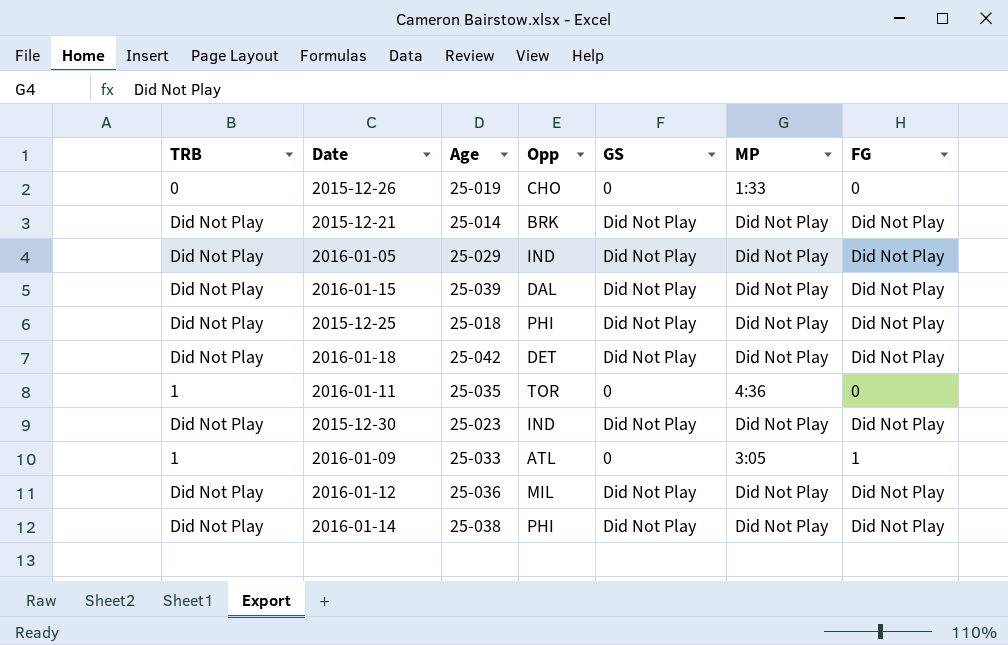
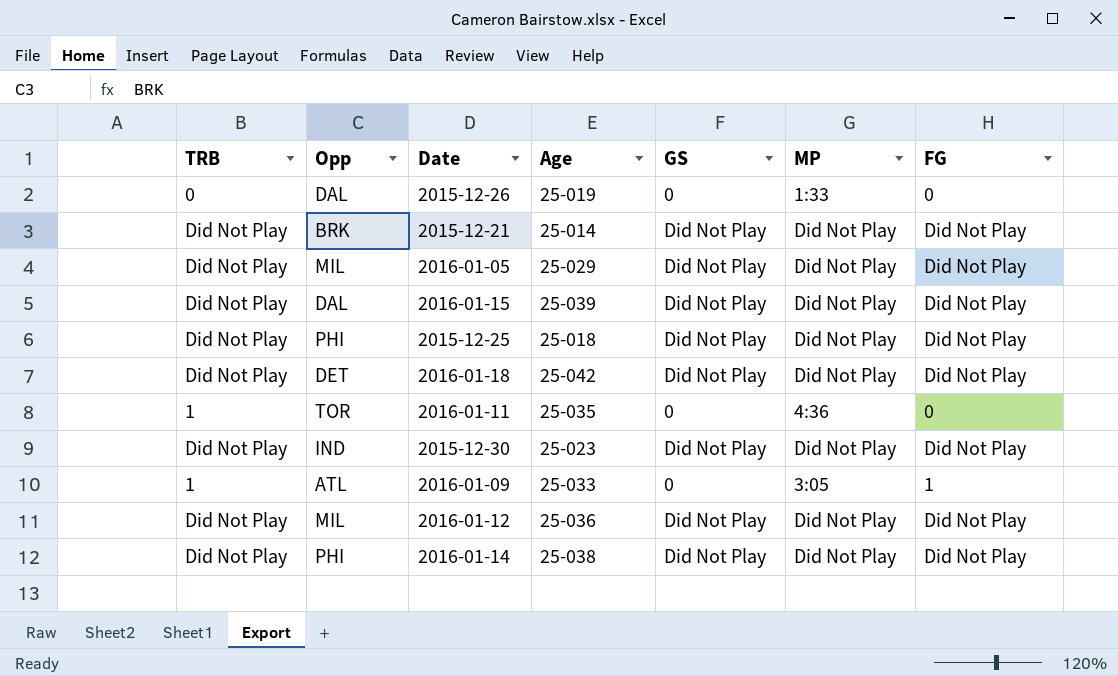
column Opp | position: 4 -> 2
2015-12-26 | Opp: CHO -> DAL
2016-01-05 | Opp: IND -> MIL

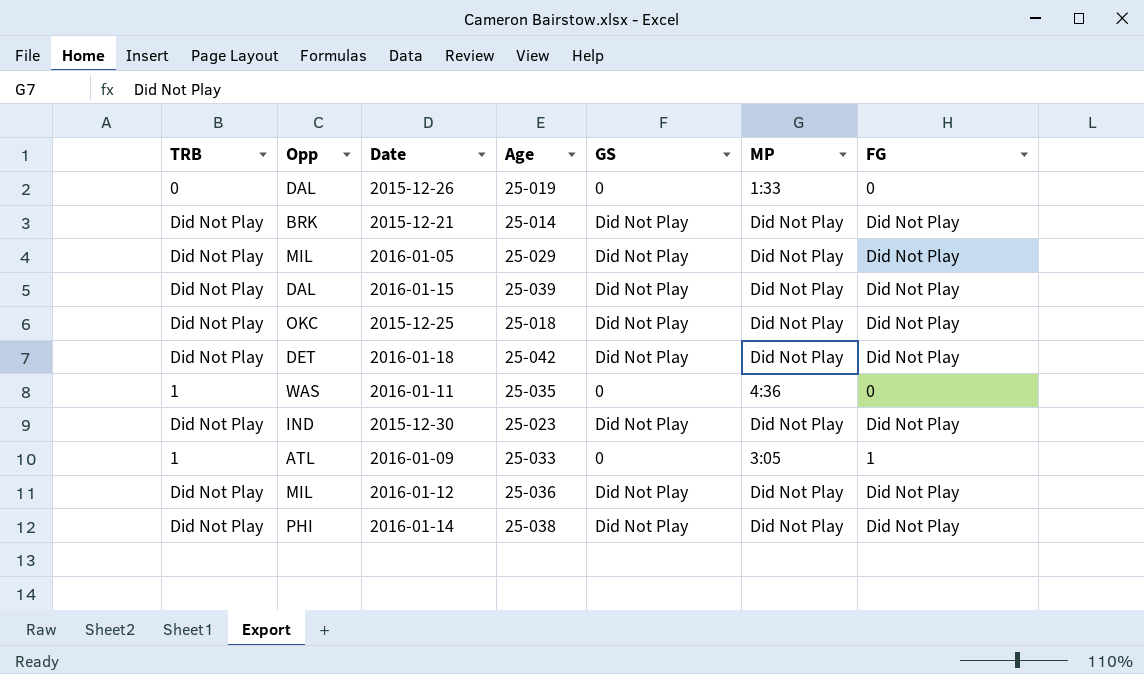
2015-12-25 | Opp: PHI -> OKC
2016-01-11 | Opp: TOR -> WAS

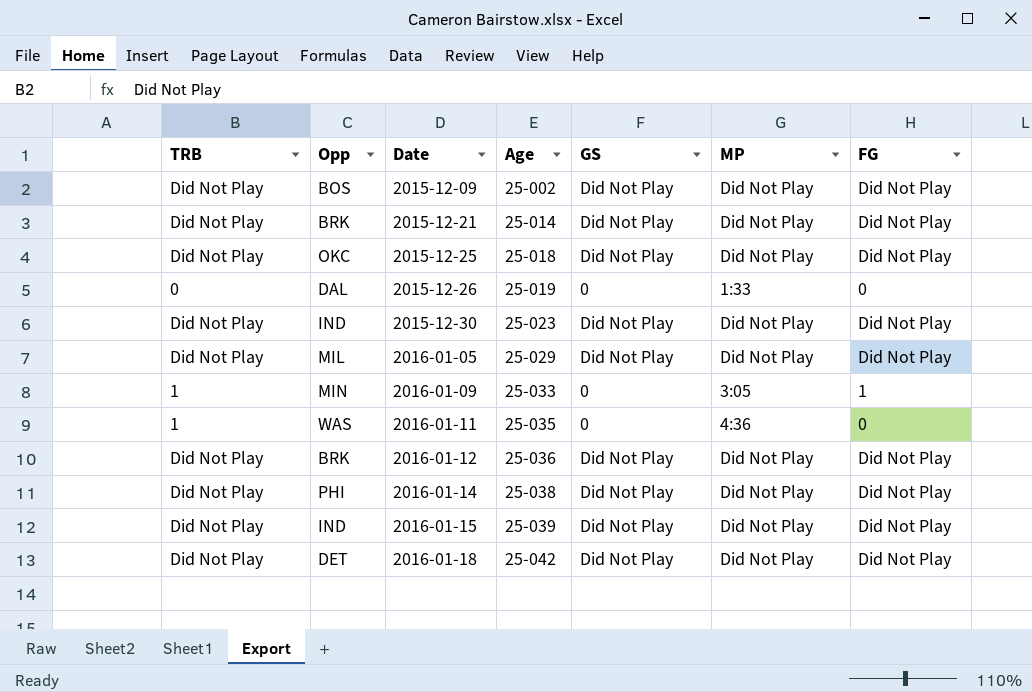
row order: none -> Date ascending
row 2015-12-09: none -> Did Not Play | BOS | 25-002 | Did Not Play | Did Not Play | Did Not Play
2016-01-09 | Opp: ATL -> MIN
2016-01-12 | Opp: MIL -> BRK
2016-01-15 | Opp: DAL -> IND

